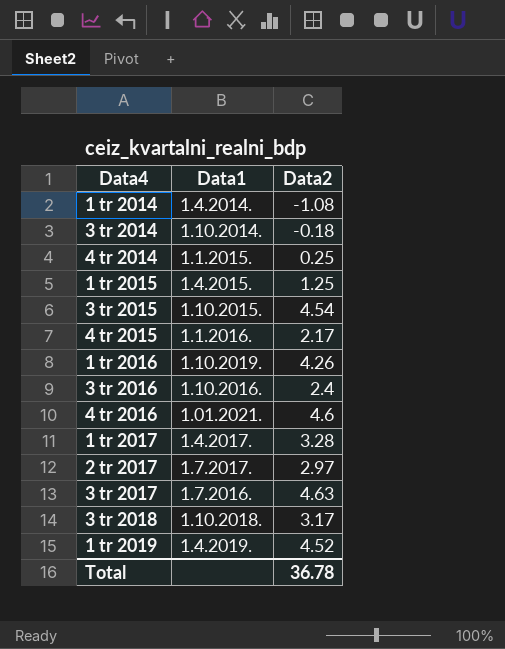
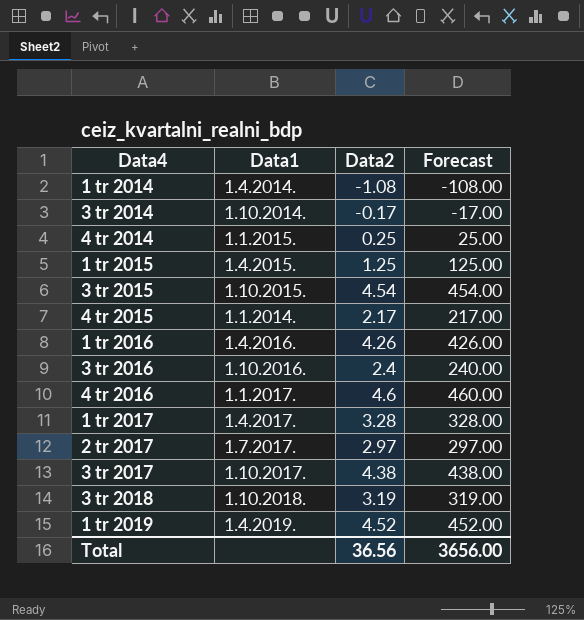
column Forecast | formula: none -> [Data2] * 100
3 tr 2014 | Data2: -0.18 -> -0.17
4 tr 2015 | Data1: 1.1.2016. -> 1.1.2014.
1 tr 2016 | Data1: 1.10.2019. -> 1.4.2016.
4 tr 2016 | Data1: 1.01.2021. -> 1.1.2017.
3 tr 2017 | Data1: 1.7.2016. -> 1.10.2017.
3 tr 2017 | Data2: 4.63 -> 4.38
3 tr 2018 | Data2: 3.17 -> 3.19
Total | Data2: 36.78 -> 36.56

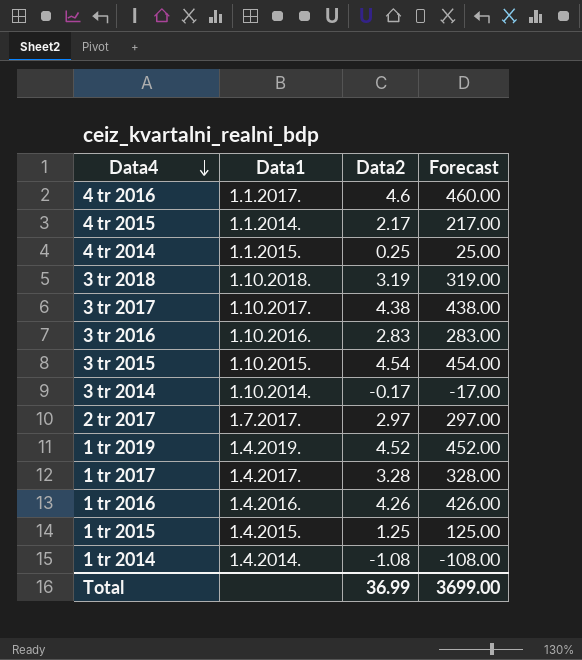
row order: none -> Data4 descending
3 tr 2016 | Data2: 2.4 -> 2.83
3 tr 2016 | Forecast: 240.00 -> 283.00
Total | Data2: 36.56 -> 36.99
Total | Forecast: 3656.00 -> 3699.00

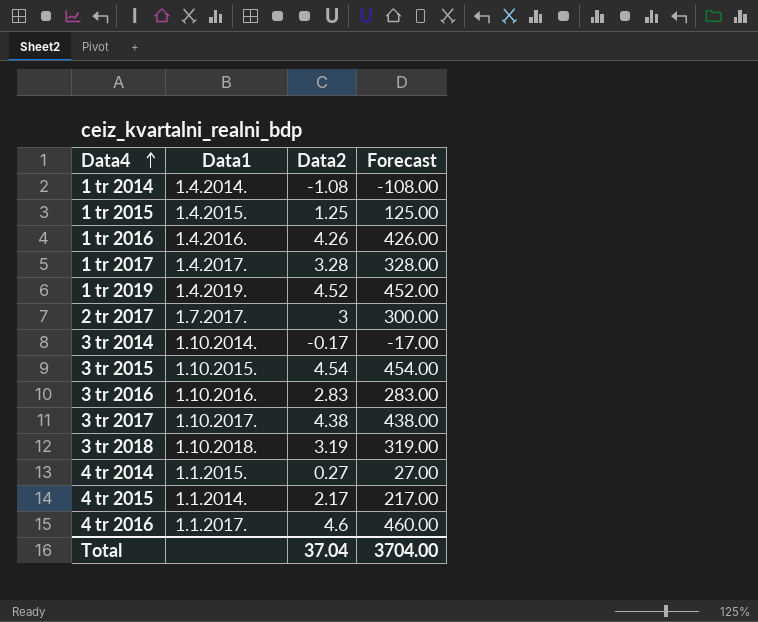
row order: Data4 descending -> Data4 ascending
2 tr 2017 | Data2: 2.97 -> 3
2 tr 2017 | Forecast: 297.00 -> 300.00
4 tr 2014 | Data2: 0.25 -> 0.27
4 tr 2014 | Forecast: 25.00 -> 27.00
Total | Data2: 36.99 -> 37.04
Total | Forecast: 3699.00 -> 3704.00

